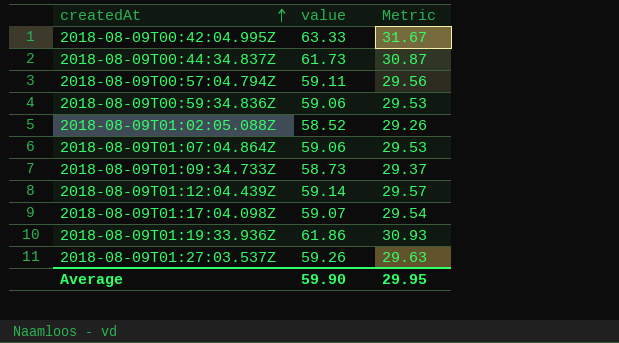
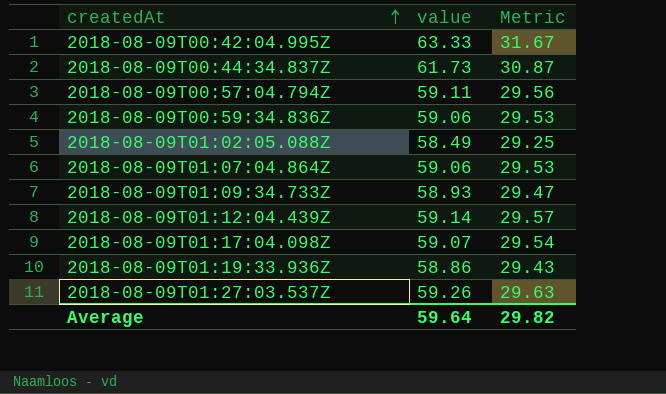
2018-08-09T01:02:05.088Z | value: 58.52 -> 58.49
2018-08-09T01:02:05.088Z | Metric: 29.26 -> 29.25
2018-08-09T01:09:34.733Z | value: 58.73 -> 58.93
2018-08-09T01:09:34.733Z | Metric: 29.37 -> 29.47
2018-08-09T01:19:33.936Z | value: 61.86 -> 58.86
2018-08-09T01:19:33.936Z | Metric: 30.93 -> 29.43
Average | value: 59.90 -> 59.64
Average | Metric: 29.95 -> 29.82

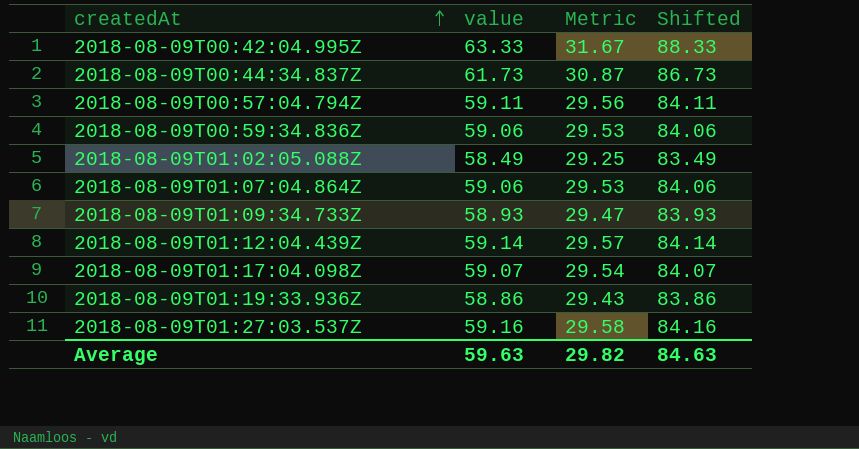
column Shifted | formula: none -> [value] + 25
2018-08-09T01:27:03.537Z | value: 59.26 -> 59.16
2018-08-09T01:27:03.537Z | Metric: 29.63 -> 29.58
Average | value: 59.64 -> 59.63

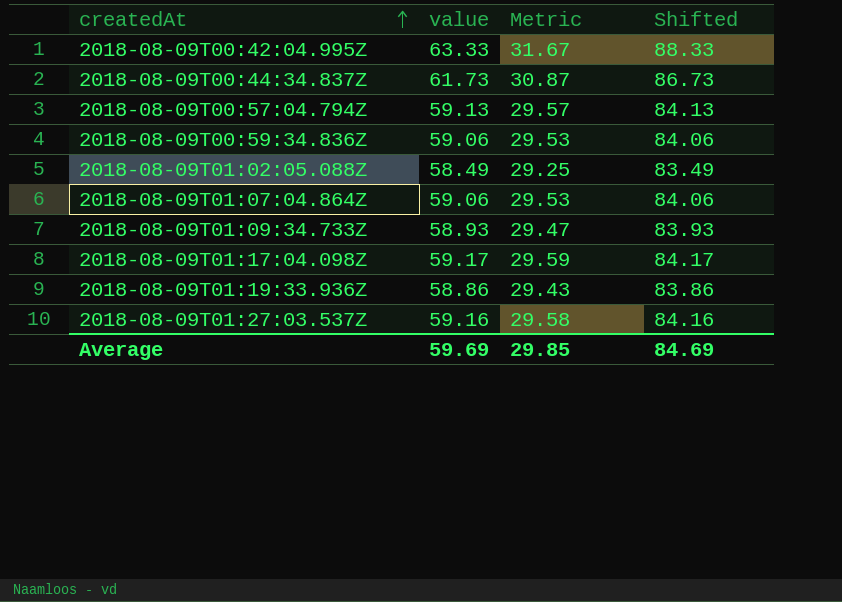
row 2018-08-09T01:12:04.439Z: 59.14 | 29.57 | 84.14 -> none
2018-08-09T00:57:04.794Z | value: 59.11 -> 59.13
2018-08-09T00:57:04.794Z | Metric: 29.56 -> 29.57
2018-08-09T00:57:04.794Z | Shifted: 84.11 -> 84.13
2018-08-09T01:17:04.098Z | value: 59.07 -> 59.17
2018-08-09T01:17:04.098Z | Metric: 29.54 -> 29.59
2018-08-09T01:17:04.098Z | Shifted: 84.07 -> 84.17
Average | value: 59.63 -> 59.69
Average | Metric: 29.82 -> 29.85
Average | Shifted: 84.63 -> 84.69

